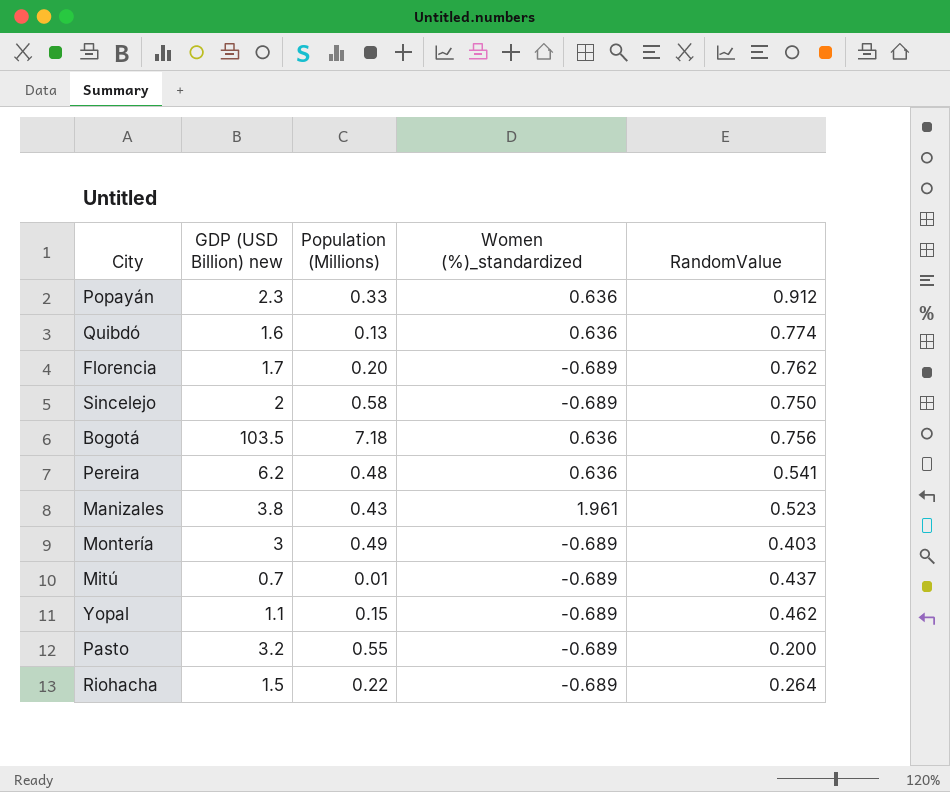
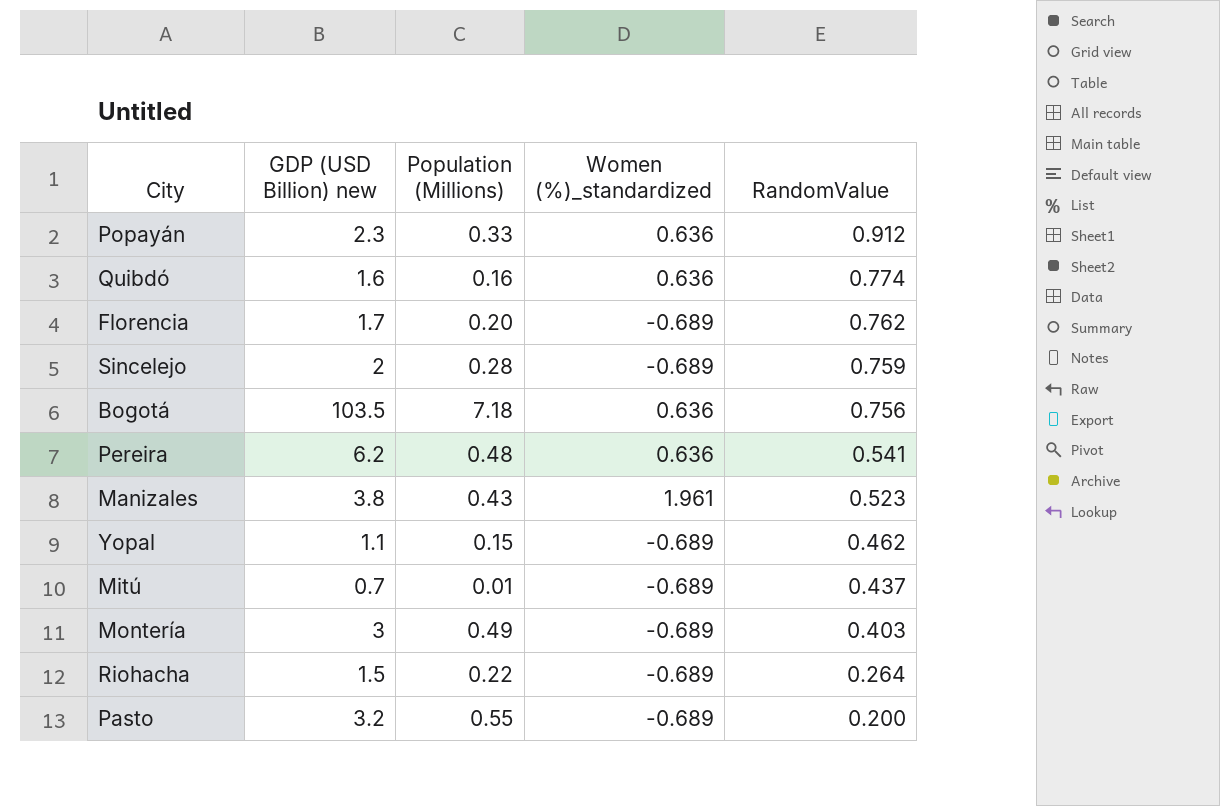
row order: none -> RandomValue descending
Quibdó | Population (Millions): 0.13 -> 0.16
Sincelejo | Population (Millions): 0.58 -> 0.28
Sincelejo | RandomValue: 0.750 -> 0.759

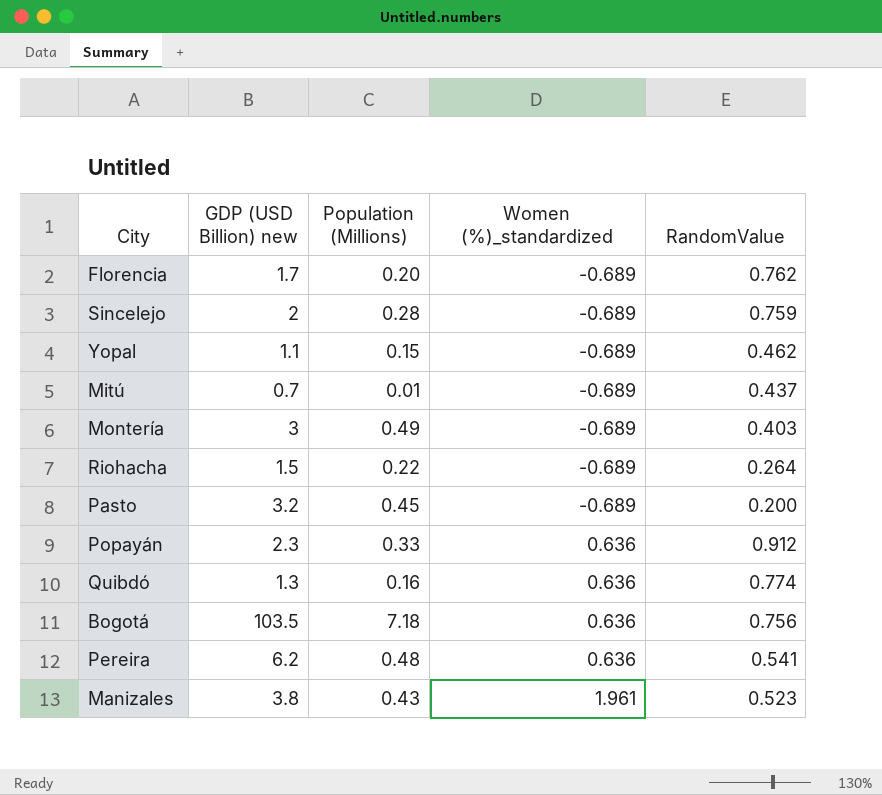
row order: RandomValue descending -> Women (%)_standardized ascending
Pasto | Population (Millions): 0.55 -> 0.45
Quibdó | GDP (USD Billion) new: 1.6 -> 1.3

